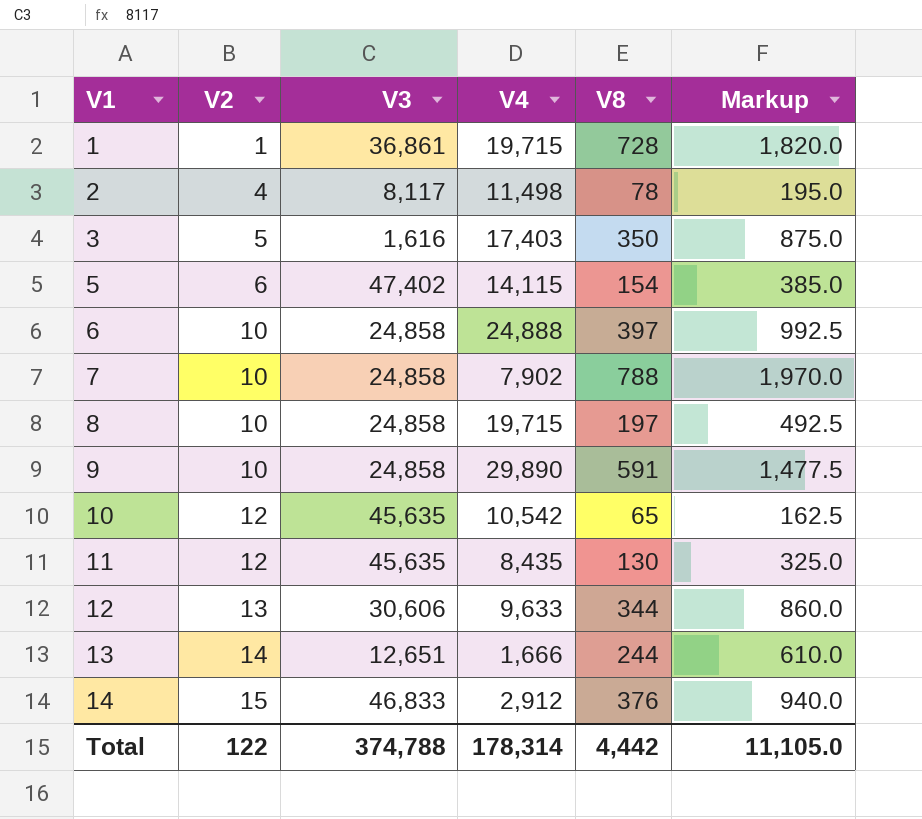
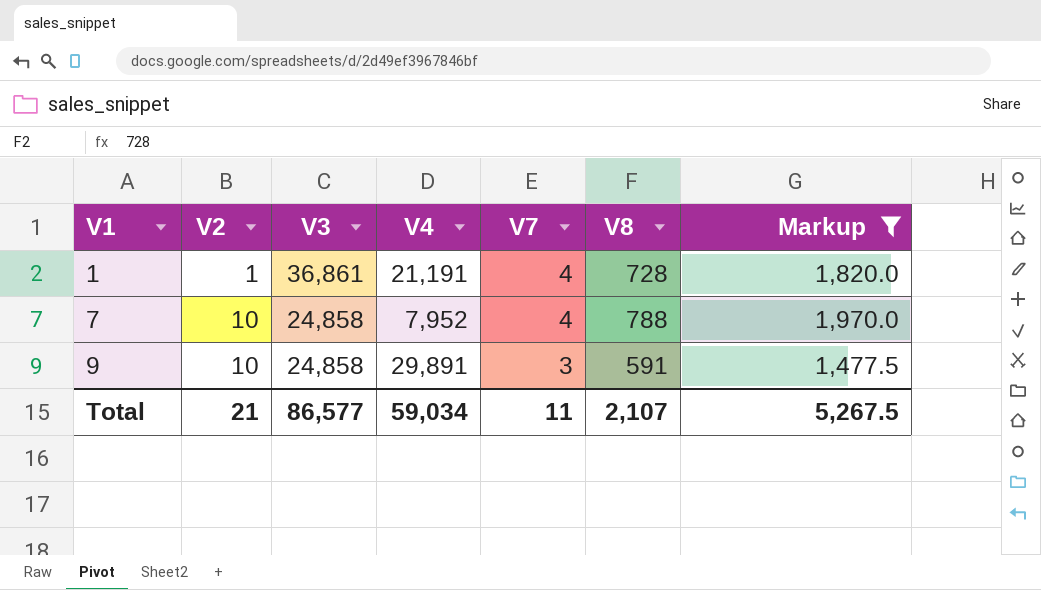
filter: none -> Markup >= 1,477.5
column V7 | position: none -> 5
1 | V4: 19,715 -> 21,191
7 | V4: 7,902 -> 7,952
9 | V4: 29,890 -> 29,891
Total | V2: 122 -> 21
Total | V3: 374,788 -> 86,577
Total | V4: 178,314 -> 59,034
Total | V8: 4,442 -> 2,107
Total | Markup: 11,105.0 -> 5,267.5

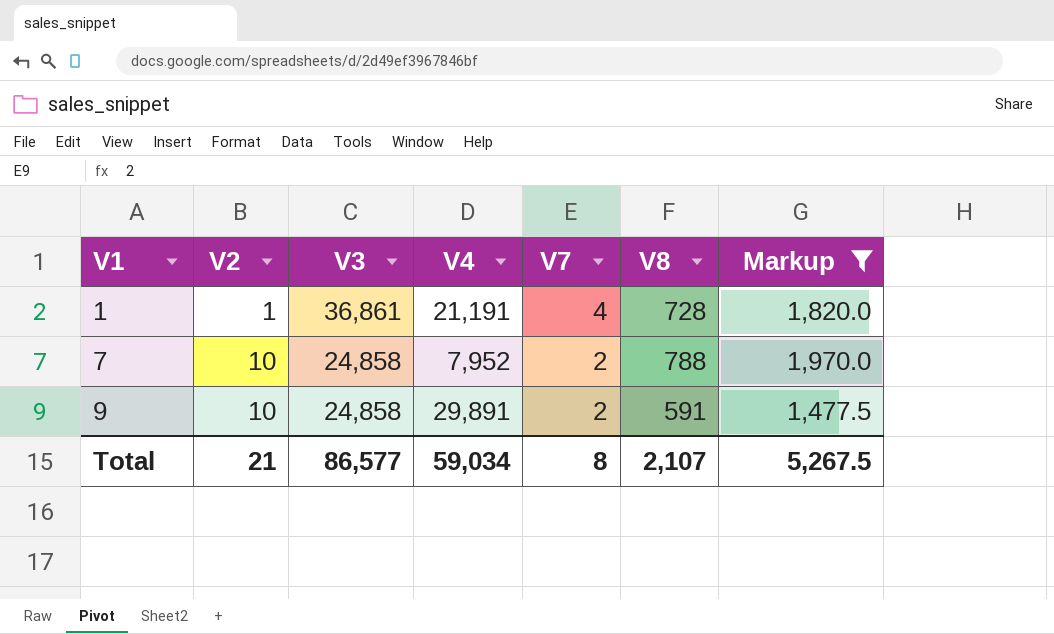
7 | V7: 4 -> 2
9 | V7: 3 -> 2
Total | V7: 11 -> 8

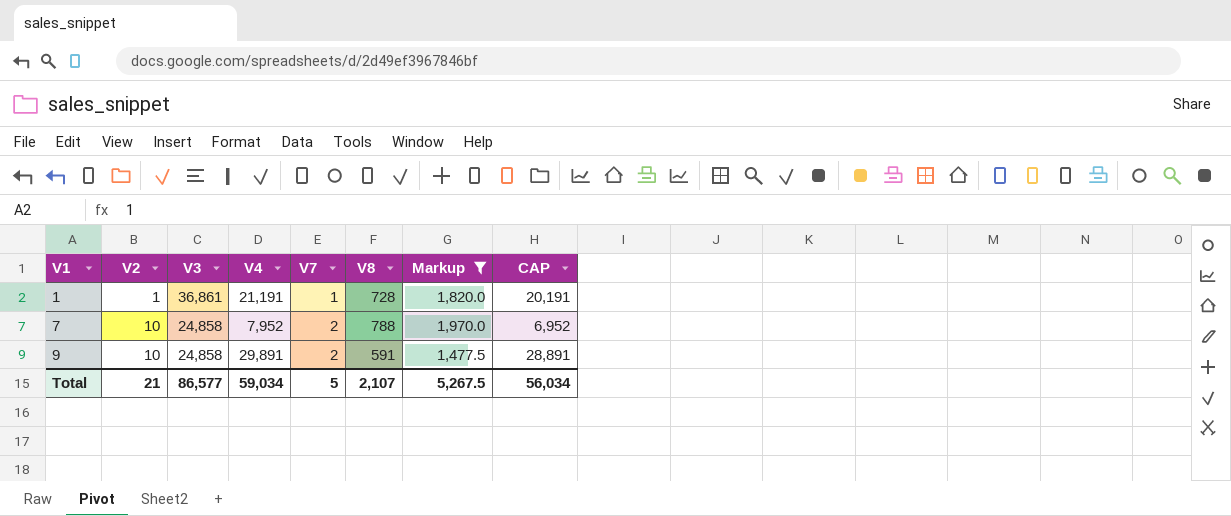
column CAP | formula: none -> [V4] - 1000
1 | V7: 4 -> 1
Total | V7: 8 -> 5

